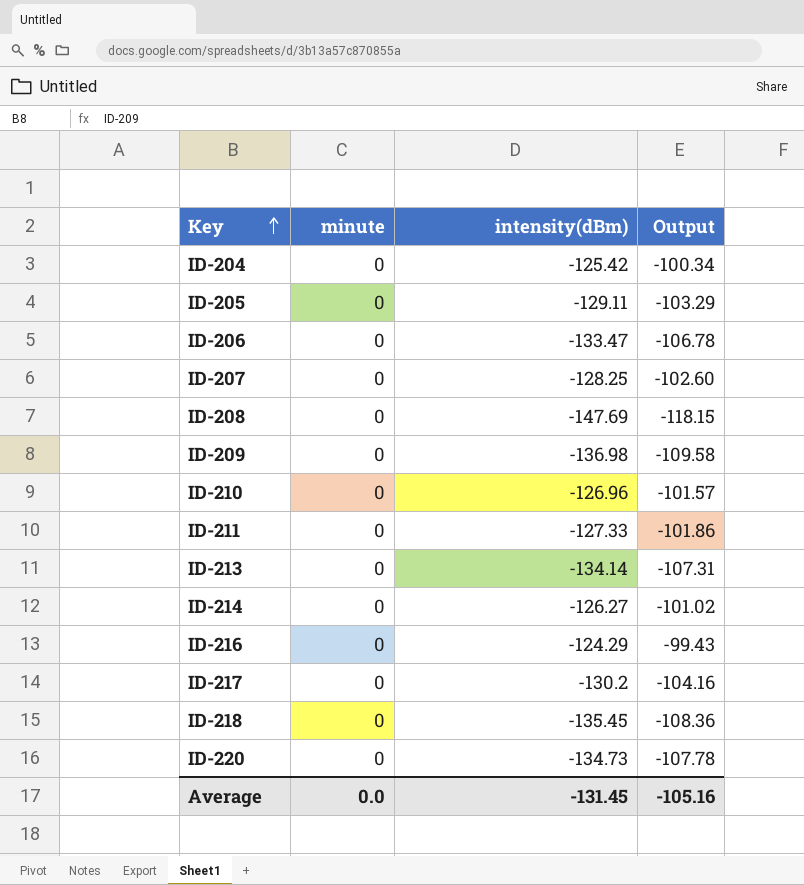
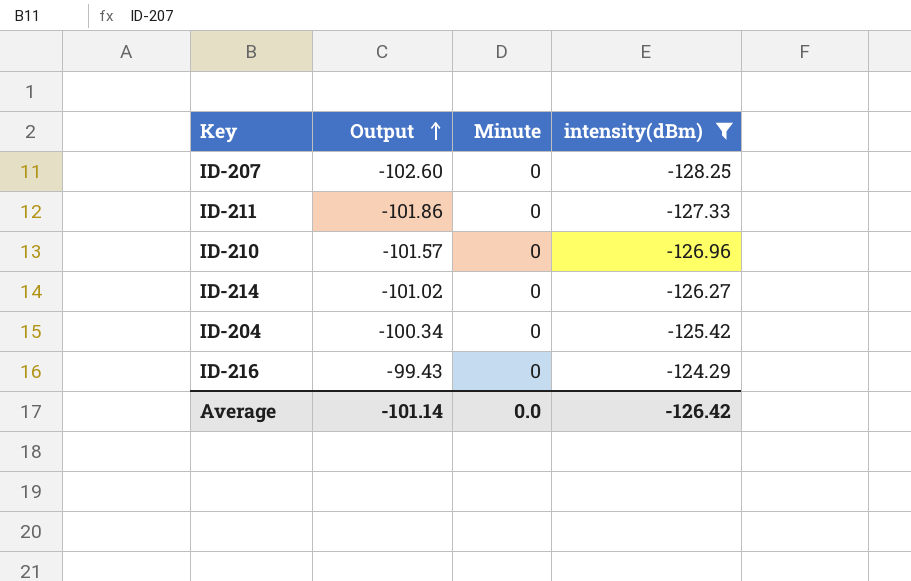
filter: none -> intensity(dBm) >= -128.25
row order: Key ascending -> Output ascending
column Output | position: 4 -> 2
column name: minute -> Minute
Average | Output: -105.16 -> -101.14
Average | intensity(dBm): -131.45 -> -126.42

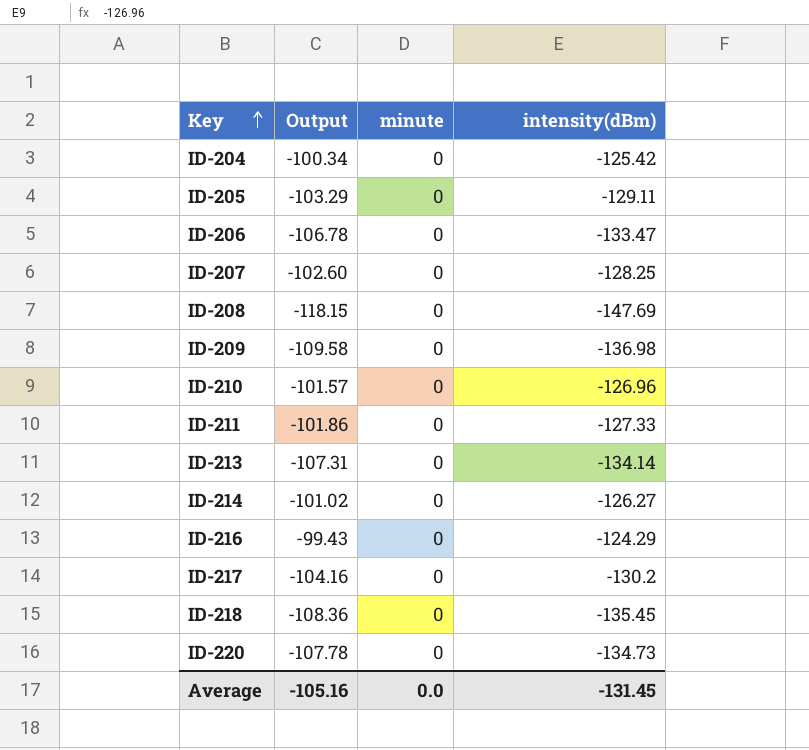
filter: intensity(dBm) >= -128.25 -> none
row order: Output ascending -> Key ascending
column name: Minute -> minute
Average | Output: -101.14 -> -105.16
Average | intensity(dBm): -126.42 -> -131.45

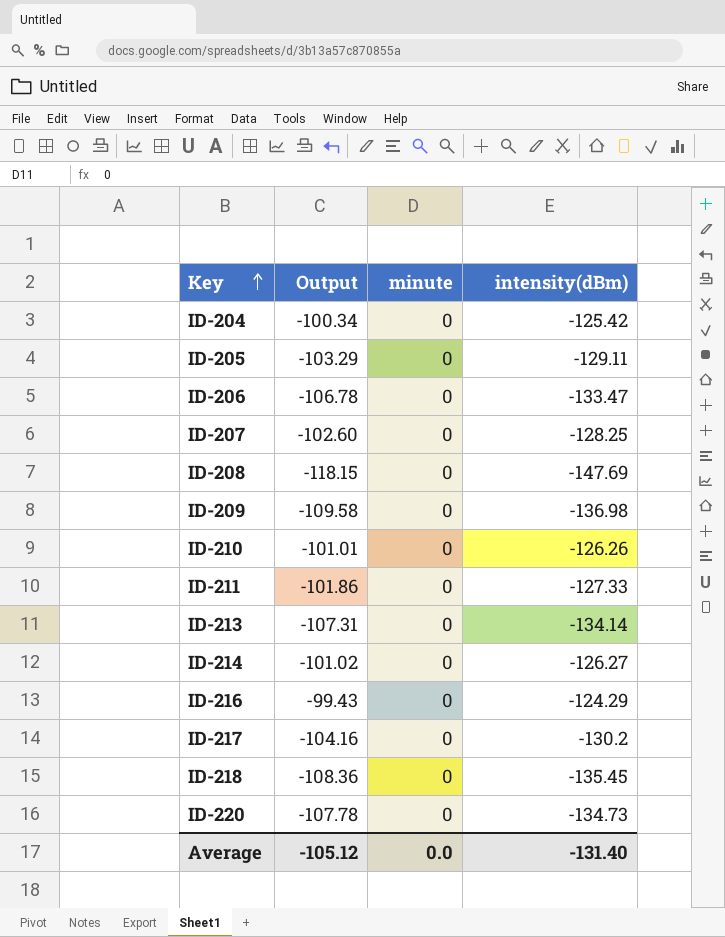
ID-210 | Output: -101.57 -> -101.01
ID-210 | intensity(dBm): -126.96 -> -126.26
Average | Output: -105.16 -> -105.12
Average | intensity(dBm): -131.45 -> -131.40

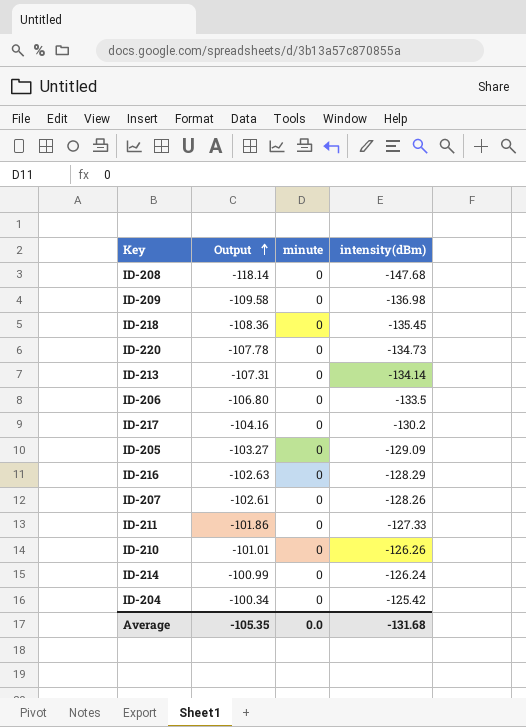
row order: Key ascending -> Output ascending
ID-208 | Output: -118.15 -> -118.14
ID-208 | intensity(dBm): -147.69 -> -147.68
ID-206 | Output: -106.78 -> -106.80
ID-206 | intensity(dBm): -133.47 -> -133.5
ID-205 | Output: -103.29 -> -103.27
ID-205 | intensity(dBm): -129.11 -> -129.09
ID-216 | Output: -99.43 -> -102.63
ID-216 | intensity(dBm): -124.29 -> -128.29
ID-207 | Output: -102.60 -> -102.61
ID-207 | intensity(dBm): -128.25 -> -128.26
ID-214 | Output: -101.02 -> -100.99
ID-214 | intensity(dBm): -126.27 -> -126.24
Average | Output: -105.12 -> -105.35
Average | intensity(dBm): -131.40 -> -131.68

